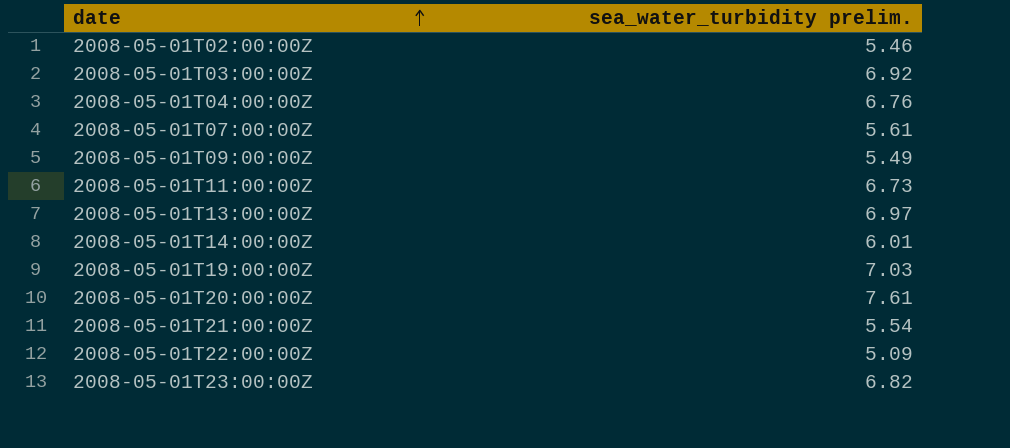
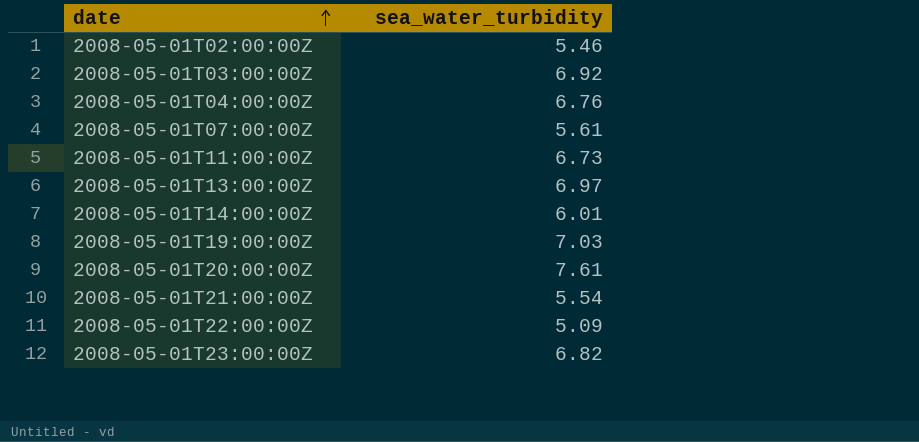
column name: sea_water_turbidity prelim. -> sea_water_turbidity
row 2008-05-01T09:00:00Z: 5.49 -> none

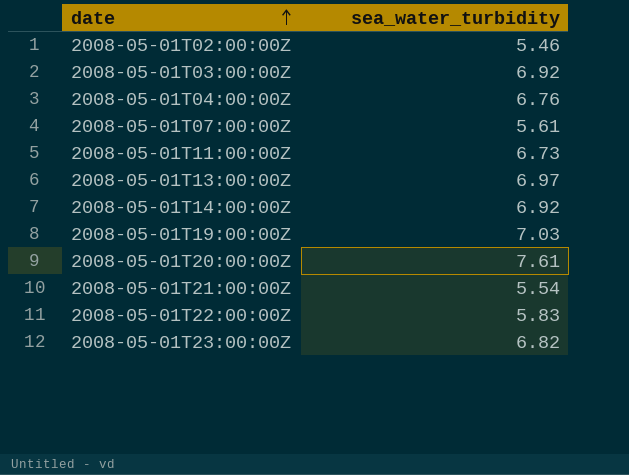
2008-05-01T14:00:00Z | sea_water_turbidity: 6.01 -> 6.92
2008-05-01T22:00:00Z | sea_water_turbidity: 5.09 -> 5.83

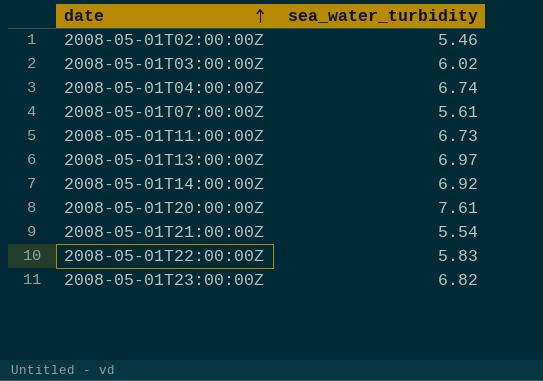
row 2008-05-01T19:00:00Z: 7.03 -> none
2008-05-01T03:00:00Z | sea_water_turbidity: 6.92 -> 6.02
2008-05-01T04:00:00Z | sea_water_turbidity: 6.76 -> 6.74

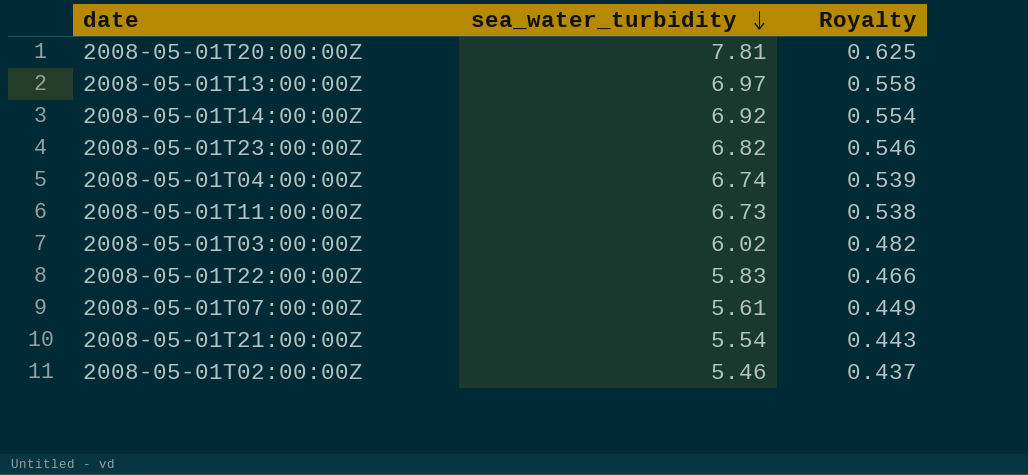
row order: date ascending -> sea_water_turbidity descending
column Royalty | formula: none -> [sea_water_turbidity] * 0.08
2008-05-01T20:00:00Z | sea_water_turbidity: 7.61 -> 7.81

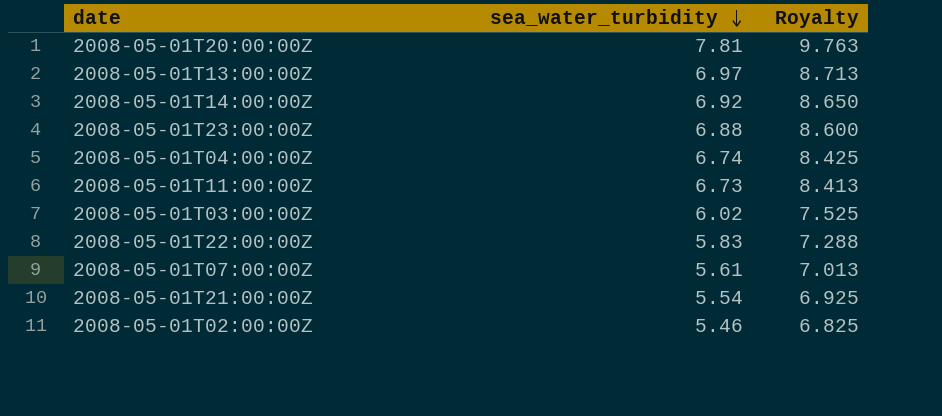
column Royalty | formula: [sea_water_turbidity] * 0.08 -> [sea_water_turbidity] * 1.25
2008-05-01T23:00:00Z | sea_water_turbidity: 6.82 -> 6.88

